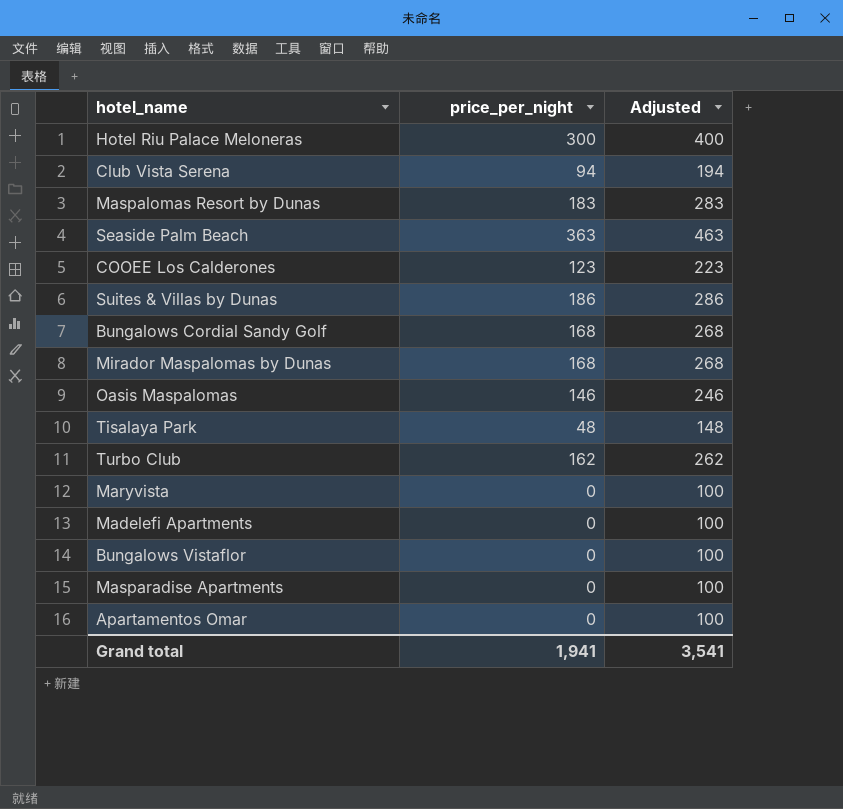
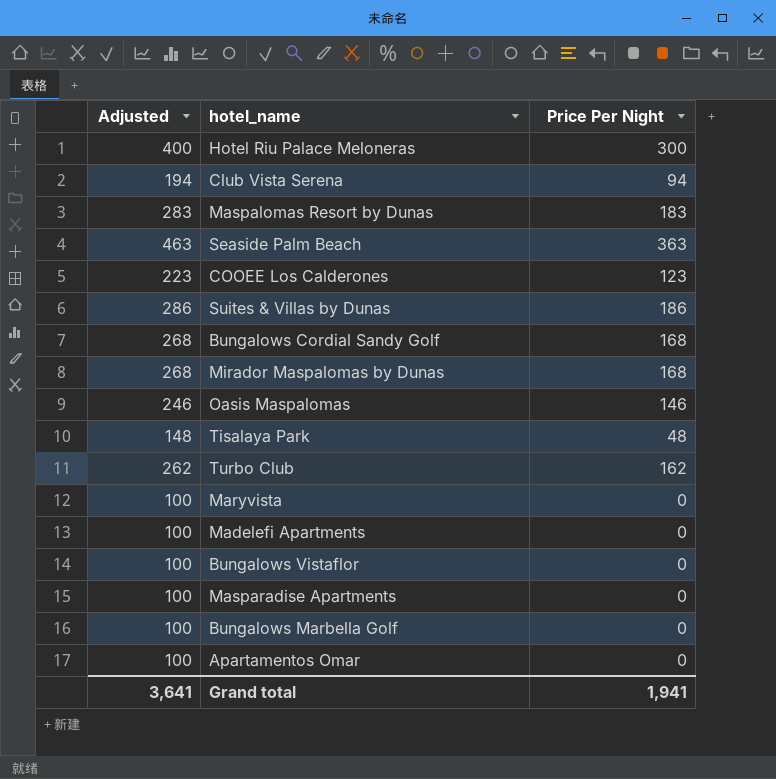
column Adjusted | position: 3 -> 1
column name: price_per_night -> Price Per Night
row Bungalows Marbella Golf: none -> 100 | 0
Grand total | Adjusted: 3,541 -> 3,641

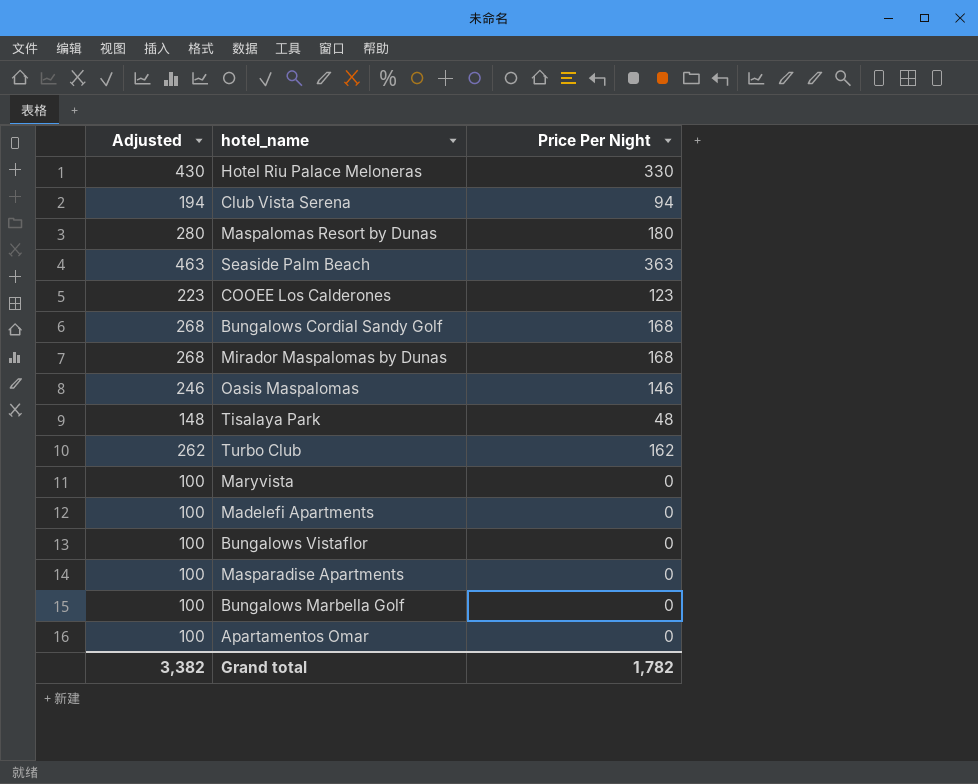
row Suites & Villas by Dunas: 286 | 186 -> none
Hotel Riu Palace Meloneras | Adjusted: 400 -> 430
Hotel Riu Palace Meloneras | Price Per Night: 300 -> 330
Maspalomas Resort by Dunas | Adjusted: 283 -> 280
Maspalomas Resort by Dunas | Price Per Night: 183 -> 180
Grand total | Adjusted: 3,641 -> 3,382
Grand total | Price Per Night: 1,941 -> 1,782

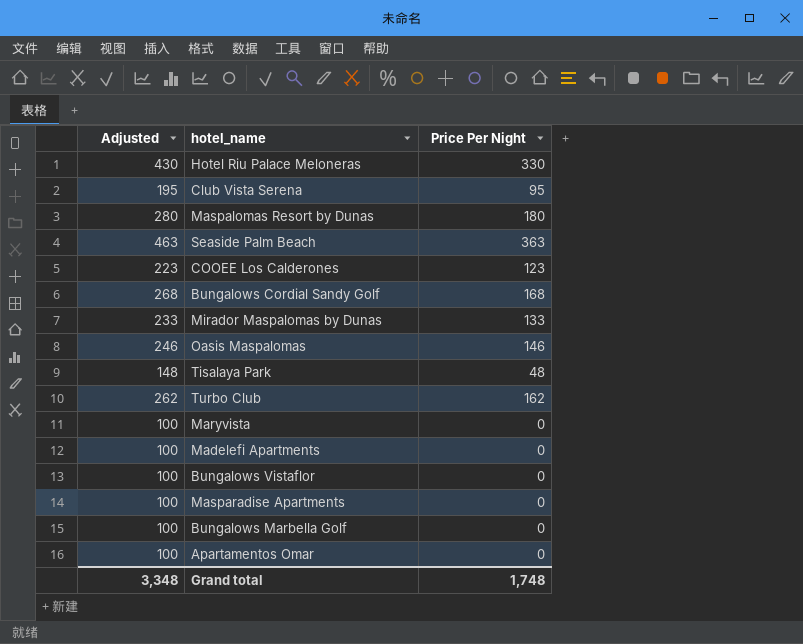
Club Vista Serena | Adjusted: 194 -> 195
Club Vista Serena | Price Per Night: 94 -> 95
Mirador Maspalomas by Dunas | Adjusted: 268 -> 233
Mirador Maspalomas by Dunas | Price Per Night: 168 -> 133
Grand total | Adjusted: 3,382 -> 3,348
Grand total | Price Per Night: 1,782 -> 1,748

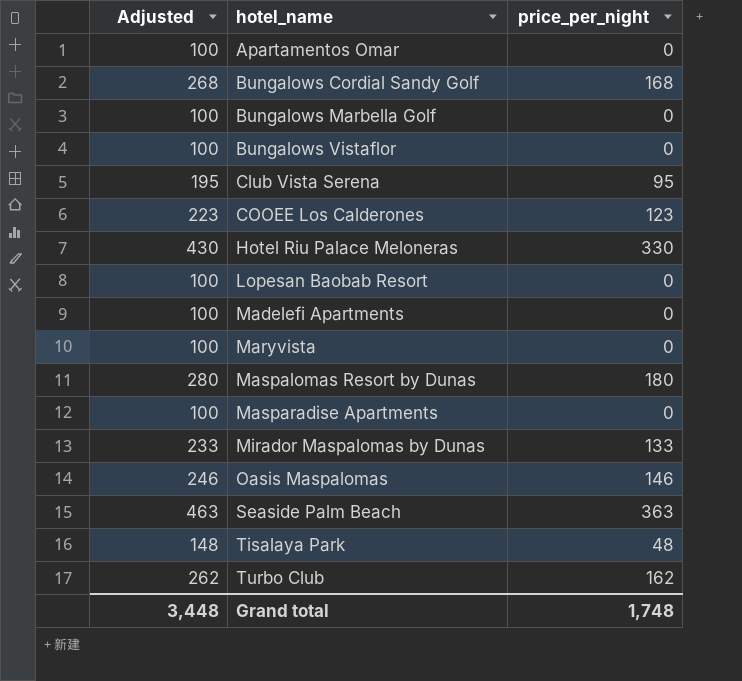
row order: none -> hotel_name ascending
column name: Price Per Night -> price_per_night
row Lopesan Baobab Resort: none -> 100 | 0
Grand total | Adjusted: 3,348 -> 3,448

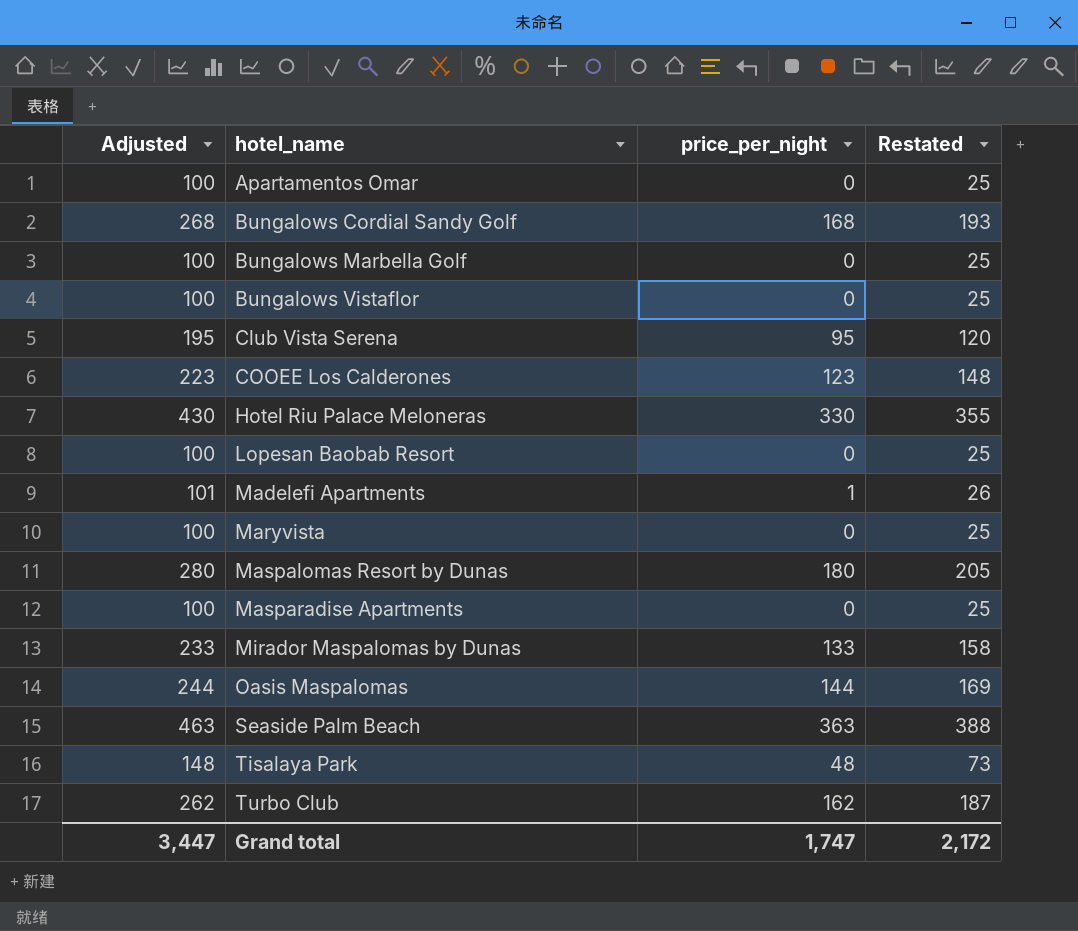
column Restated | formula: none -> [price_per_night] + 25
Madelefi Apartments | Adjusted: 100 -> 101
Madelefi Apartments | price_per_night: 0 -> 1
Oasis Maspalomas | Adjusted: 246 -> 244
Oasis Maspalomas | price_per_night: 146 -> 144
Grand total | Adjusted: 3,448 -> 3,447
Grand total | price_per_night: 1,748 -> 1,747

